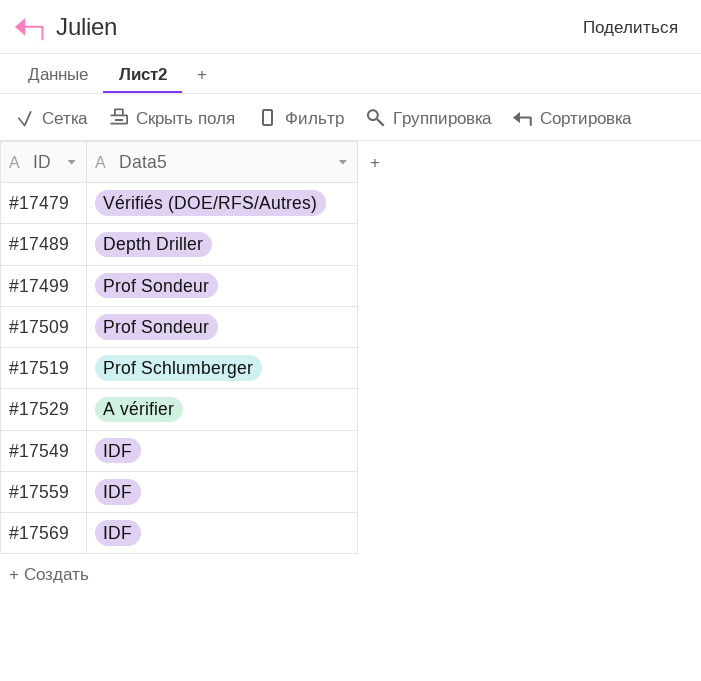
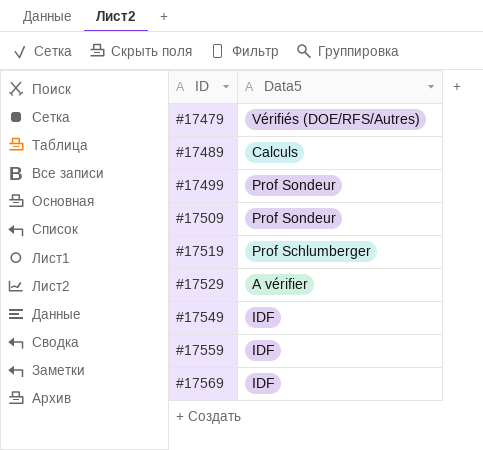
#17489 | Data5: Depth Driller -> Calculs

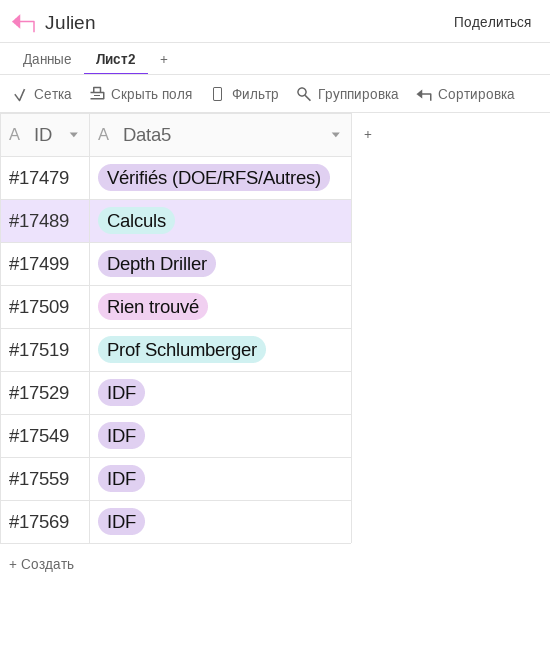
#17499 | Data5: Prof Sondeur -> Depth Driller
#17509 | Data5: Prof Sondeur -> Rien trouvé
#17529 | Data5: A vérifier -> IDF

